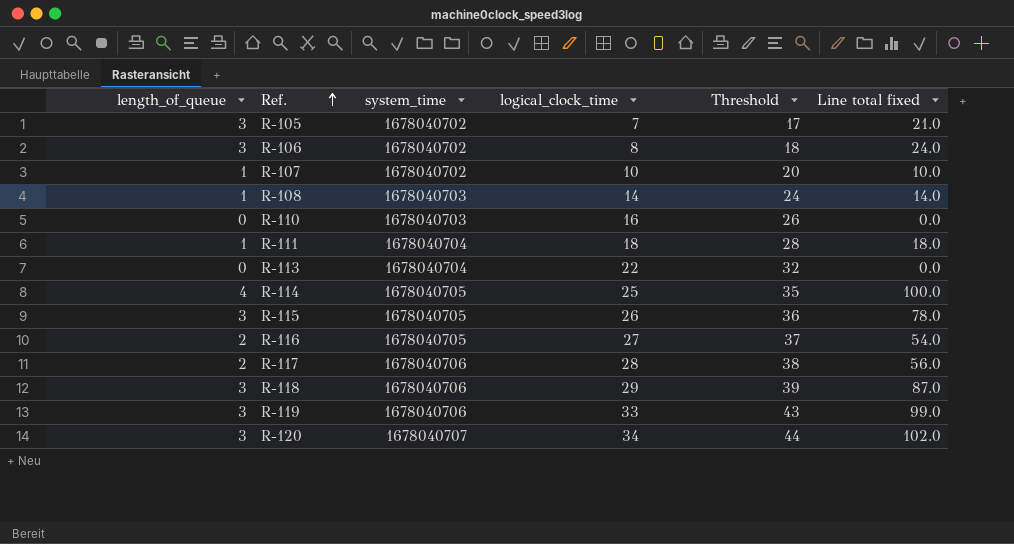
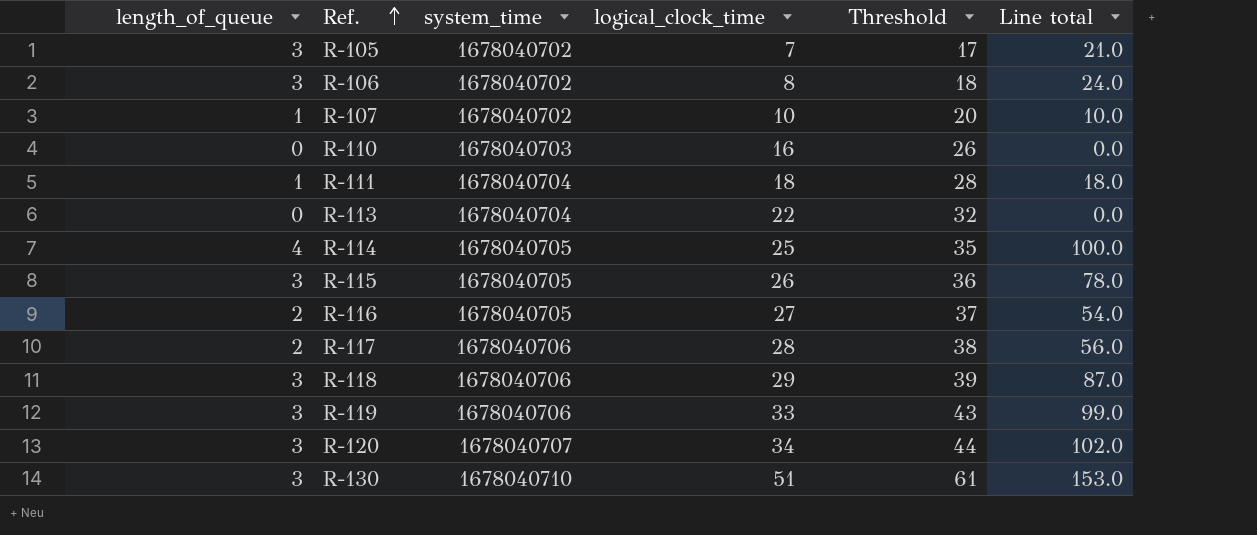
column name: Line total fixed -> Line total
row R-108: 1 | 1678040703 | 14 | 24 | 14.0 -> none
row R-130: none -> 3 | 1678040710 | 51 | 61 | 153.0

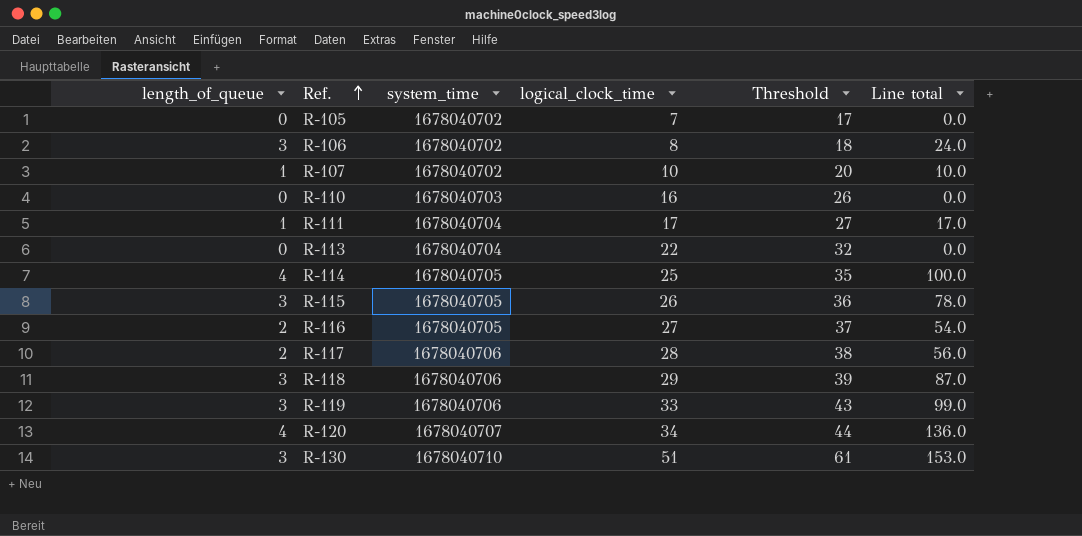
R-105 | length_of_queue: 3 -> 0
R-105 | Line total: 21.0 -> 0.0
R-111 | logical_clock_time: 18 -> 17
R-111 | Threshold: 28 -> 27
R-111 | Line total: 18.0 -> 17.0
R-120 | length_of_queue: 3 -> 4
R-120 | Line total: 102.0 -> 136.0

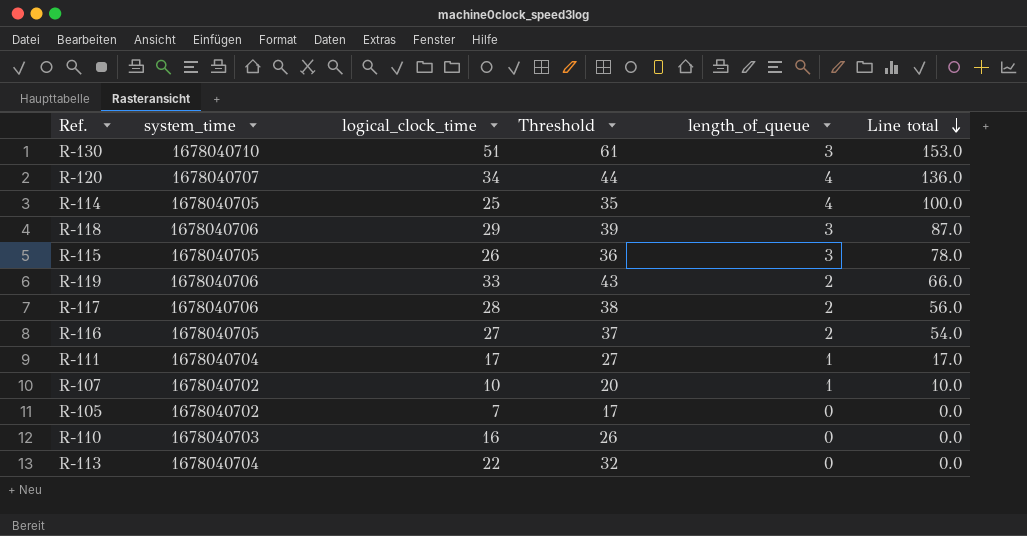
row order: Ref. ascending -> Line total descending
column length_of_queue | position: 1 -> 5
row R-106: 3 | 1678040702 | 8 | 18 | 24.0 -> none
R-119 | length_of_queue: 3 -> 2
R-119 | Line total: 99.0 -> 66.0

